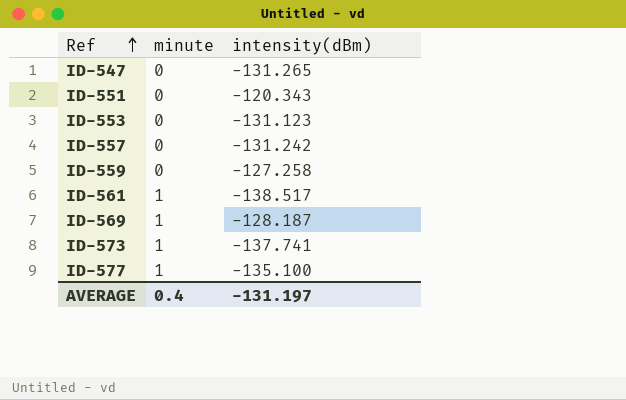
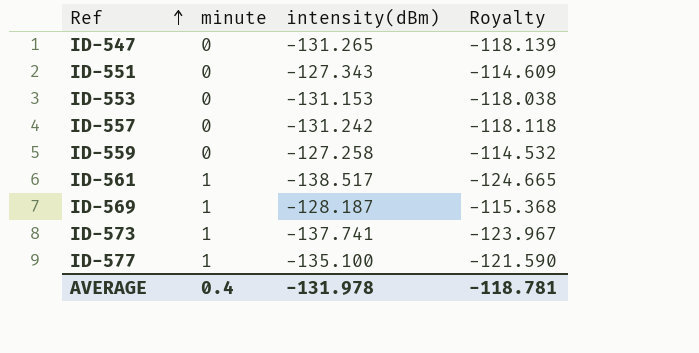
column Royalty | formula: none -> [intensity(dBm)] * 0.9
ID-551 | intensity(dBm): -120.343 -> -127.343
ID-553 | intensity(dBm): -131.123 -> -131.153
AVERAGE | intensity(dBm): -131.197 -> -131.978

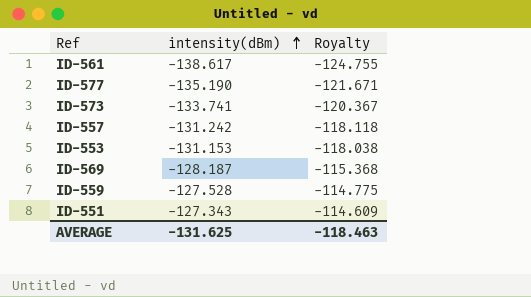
row order: Ref ascending -> intensity(dBm) ascending
column minute | position: 2 -> none
row ID-547: 0 | -131.265 | -118.139 -> none
ID-561 | intensity(dBm): -138.517 -> -138.617
ID-561 | Royalty: -124.665 -> -124.755
ID-577 | intensity(dBm): -135.100 -> -135.190
ID-577 | Royalty: -121.590 -> -121.671
ID-573 | intensity(dBm): -137.741 -> -133.741
ID-573 | Royalty: -123.967 -> -120.367
ID-559 | intensity(dBm): -127.258 -> -127.528
ID-559 | Royalty: -114.532 -> -114.775
AVERAGE | intensity(dBm): -131.978 -> -131.625
AVERAGE | Royalty: -118.781 -> -118.463

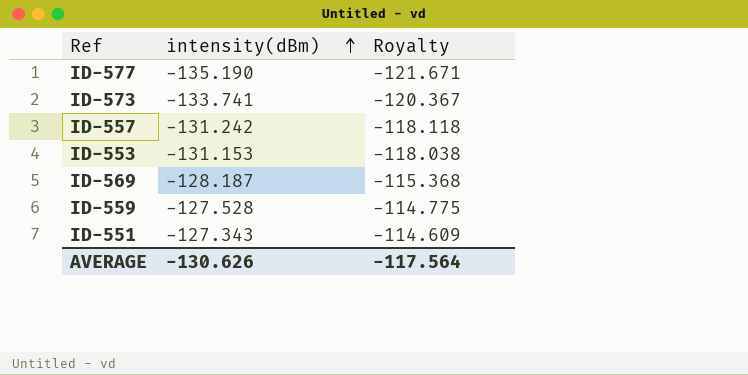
row ID-561: -138.617 | -124.755 -> none
AVERAGE | intensity(dBm): -131.625 -> -130.626
AVERAGE | Royalty: -118.463 -> -117.564

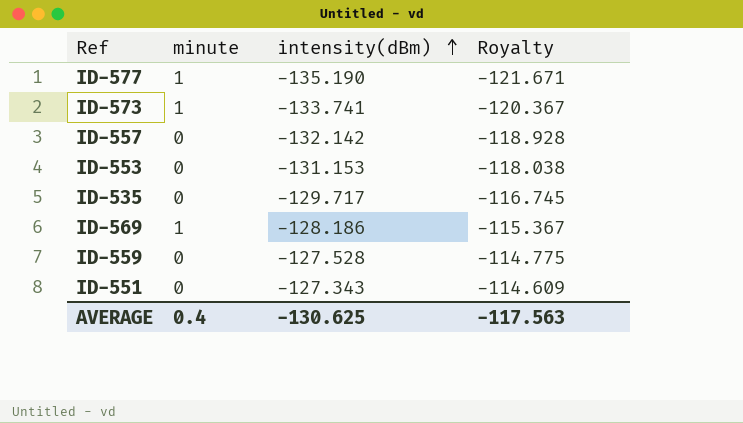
column minute | position: none -> 2
ID-557 | intensity(dBm): -131.242 -> -132.142
ID-557 | Royalty: -118.118 -> -118.928
row ID-535: none -> 0 | -129.717 | -116.745
ID-569 | intensity(dBm): -128.187 -> -128.186
ID-569 | Royalty: -115.368 -> -115.367
AVERAGE | intensity(dBm): -130.626 -> -130.625
AVERAGE | Royalty: -117.564 -> -117.563

